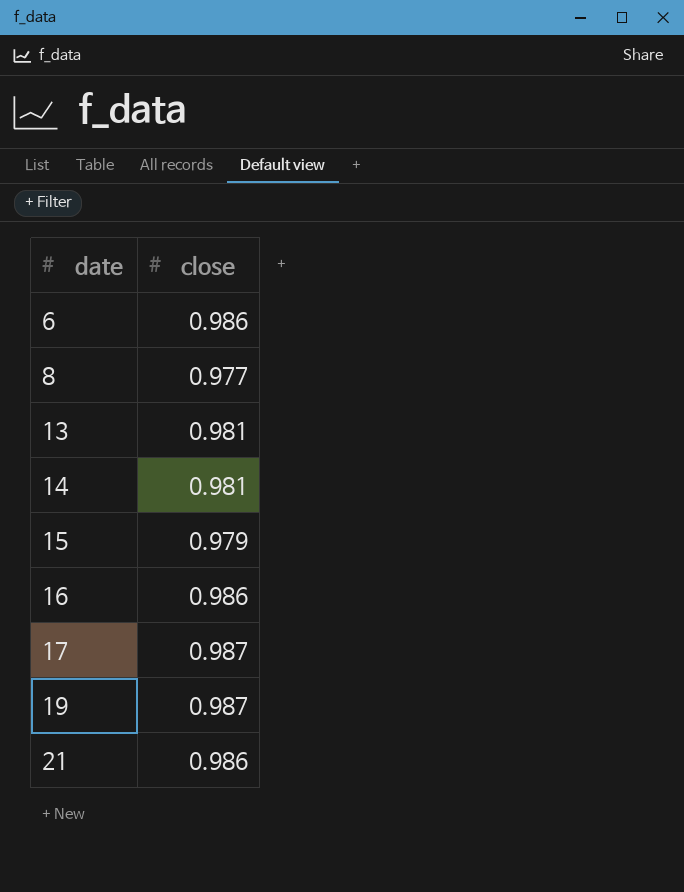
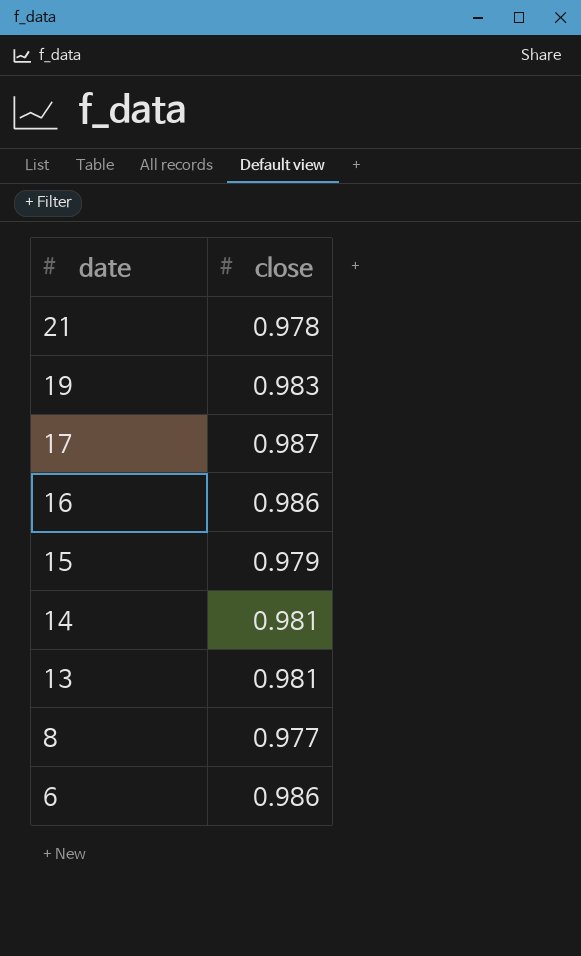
row order: date ascending -> date descending
21 | close: 0.986 -> 0.978
19 | close: 0.987 -> 0.983

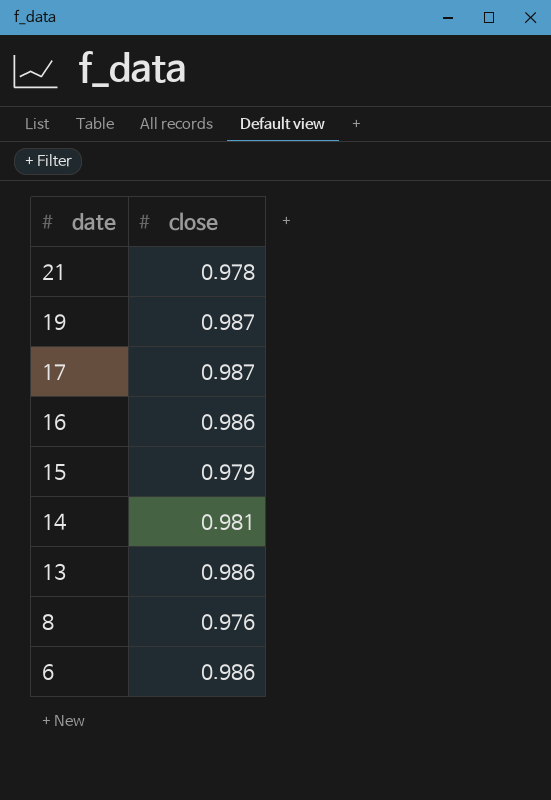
19 | close: 0.983 -> 0.987
13 | close: 0.981 -> 0.986
8 | close: 0.977 -> 0.976

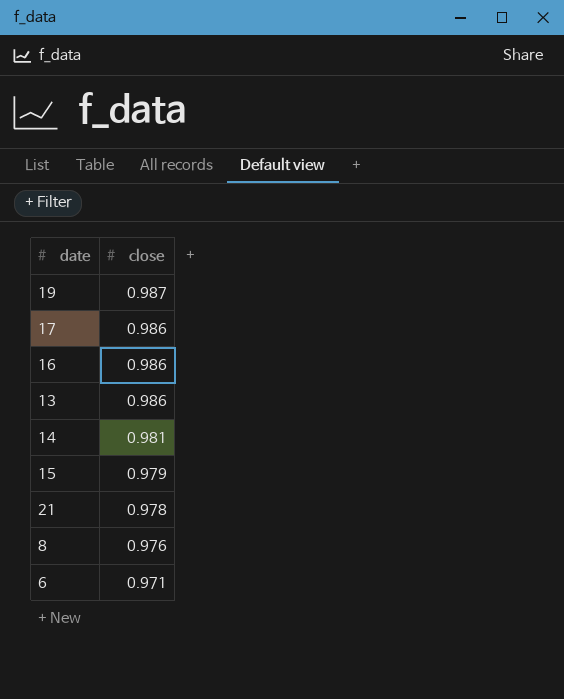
row order: date descending -> close descending
17 | close: 0.987 -> 0.986
6 | close: 0.986 -> 0.971

